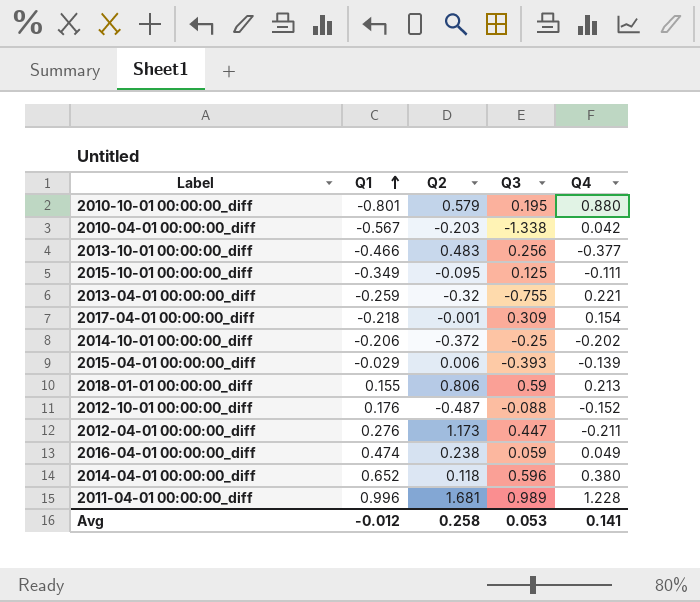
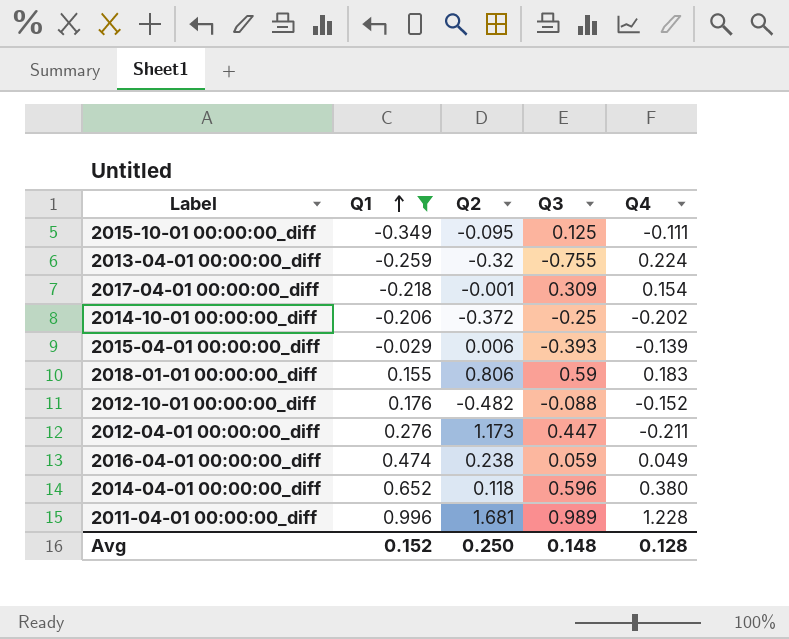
filter: none -> Q1 >= -0.349
2013-04-01 00:00:00_diff | Q4: 0.221 -> 0.224
2018-01-01 00:00:00_diff | Q4: 0.213 -> 0.183
2012-10-01 00:00:00_diff | Q2: -0.487 -> -0.482
Avg | Q1: -0.012 -> 0.152
Avg | Q2: 0.258 -> 0.250
Avg | Q3: 0.053 -> 0.148
Avg | Q4: 0.141 -> 0.128

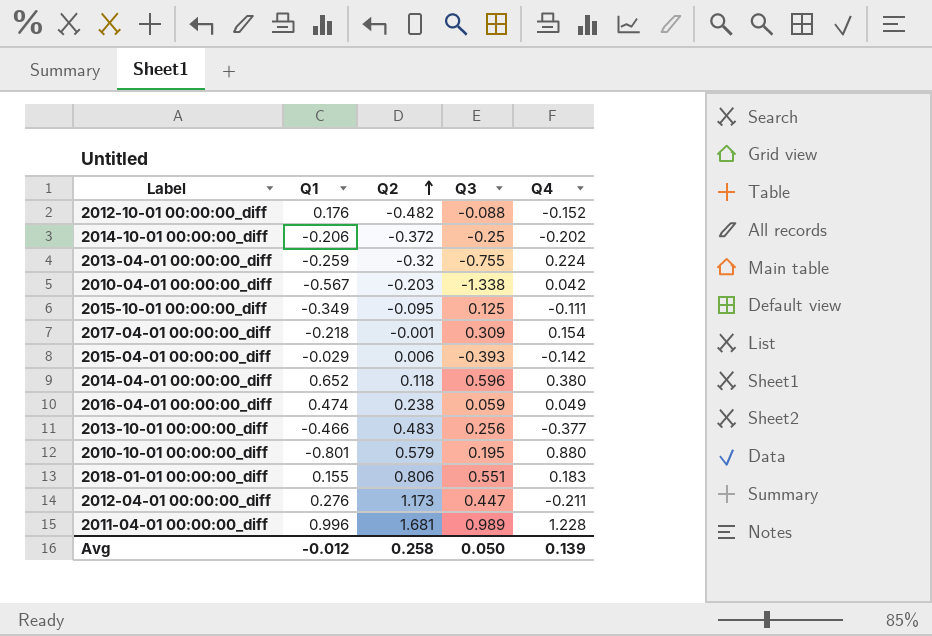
filter: Q1 >= -0.349 -> none
row order: Q1 ascending -> Q2 ascending
2015-04-01 00:00:00_diff | Q4: -0.139 -> -0.142
2018-01-01 00:00:00_diff | Q3: 0.59 -> 0.551
Avg | Q1: 0.152 -> -0.012
Avg | Q2: 0.250 -> 0.258
Avg | Q3: 0.148 -> 0.050
Avg | Q4: 0.128 -> 0.139

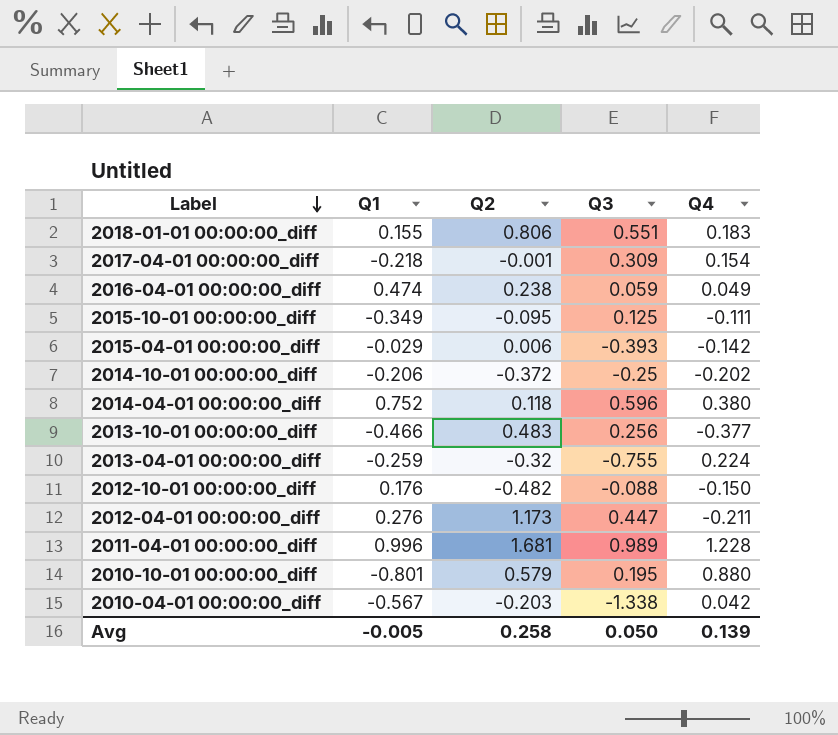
row order: Q2 ascending -> Label descending
2014-04-01 00:00:00_diff | Q1: 0.652 -> 0.752
2012-10-01 00:00:00_diff | Q4: -0.152 -> -0.150
Avg | Q1: -0.012 -> -0.005

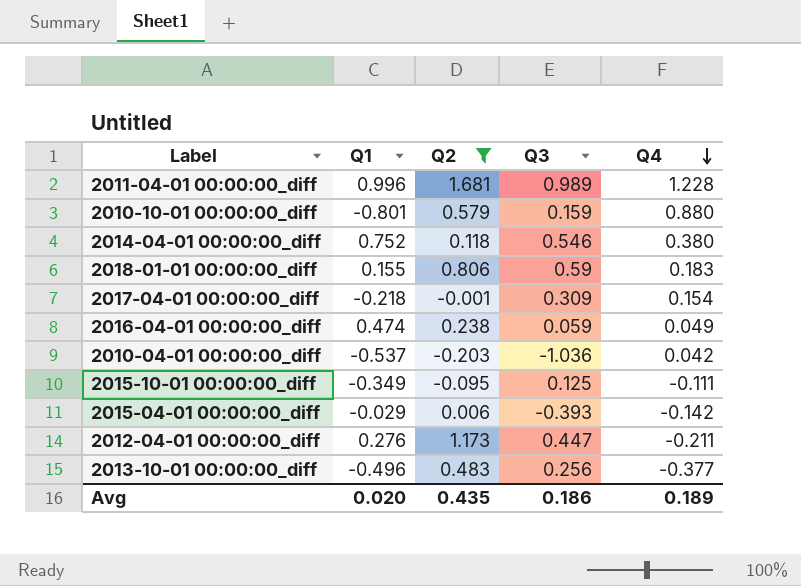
filter: none -> Q2 >= -0.203
row order: Label descending -> Q4 descending
2010-10-01 00:00:00_diff | Q3: 0.195 -> 0.159
2014-04-01 00:00:00_diff | Q3: 0.596 -> 0.546
2018-01-01 00:00:00_diff | Q3: 0.551 -> 0.59
2010-04-01 00:00:00_diff | Q1: -0.567 -> -0.537
2010-04-01 00:00:00_diff | Q3: -1.338 -> -1.036
2013-10-01 00:00:00_diff | Q1: -0.466 -> -0.496
Avg | Q1: -0.005 -> 0.020
Avg | Q2: 0.258 -> 0.435
Avg | Q3: 0.050 -> 0.186
Avg | Q4: 0.139 -> 0.189

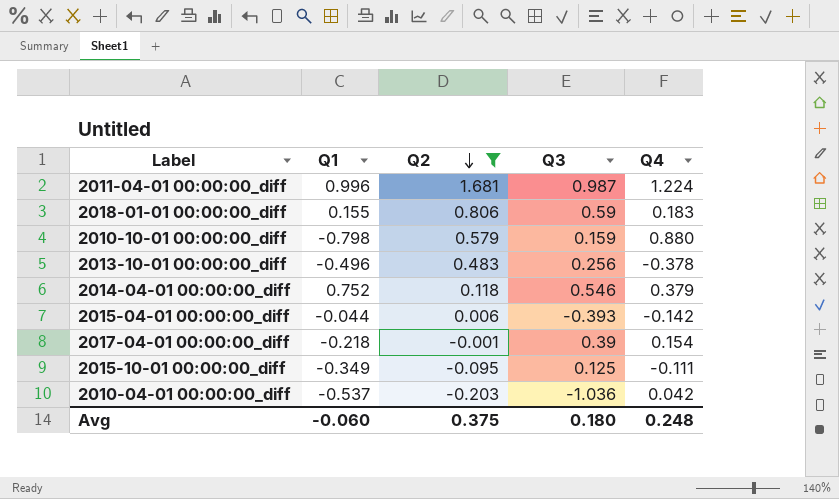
row order: Q4 descending -> Q2 descending
row 2016-04-01 00:00:00_diff: 0.474 | 0.238 | 0.059 | 0.049 -> none
row 2012-04-01 00:00:00_diff: 0.276 | 1.173 | 0.447 | -0.211 -> none
2011-04-01 00:00:00_diff | Q3: 0.989 -> 0.987
2011-04-01 00:00:00_diff | Q4: 1.228 -> 1.224
2010-10-01 00:00:00_diff | Q1: -0.801 -> -0.798
2013-10-01 00:00:00_diff | Q4: -0.377 -> -0.378
2014-04-01 00:00:00_diff | Q4: 0.380 -> 0.379
2015-04-01 00:00:00_diff | Q1: -0.029 -> -0.044
2017-04-01 00:00:00_diff | Q3: 0.309 -> 0.39
Avg | Q1: 0.020 -> -0.060
Avg | Q2: 0.435 -> 0.375
Avg | Q3: 0.186 -> 0.180
Avg | Q4: 0.189 -> 0.248

